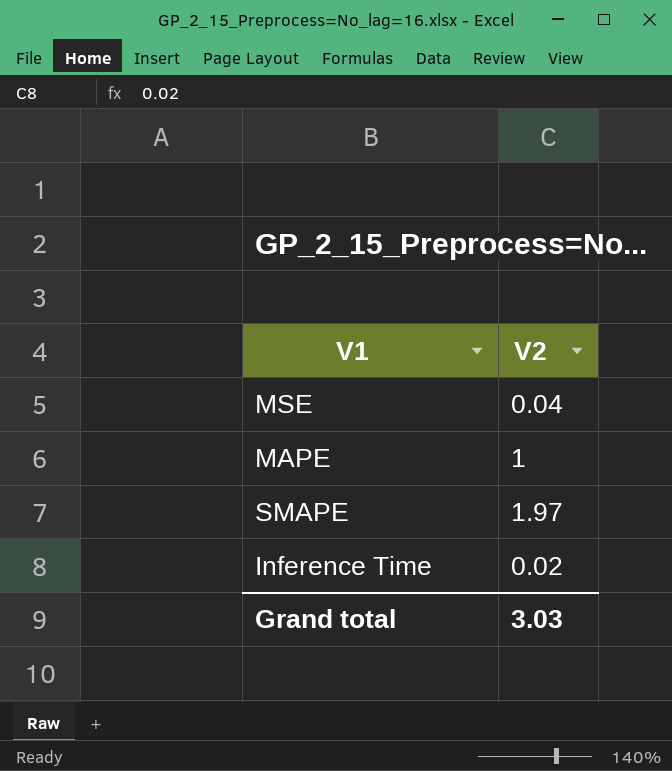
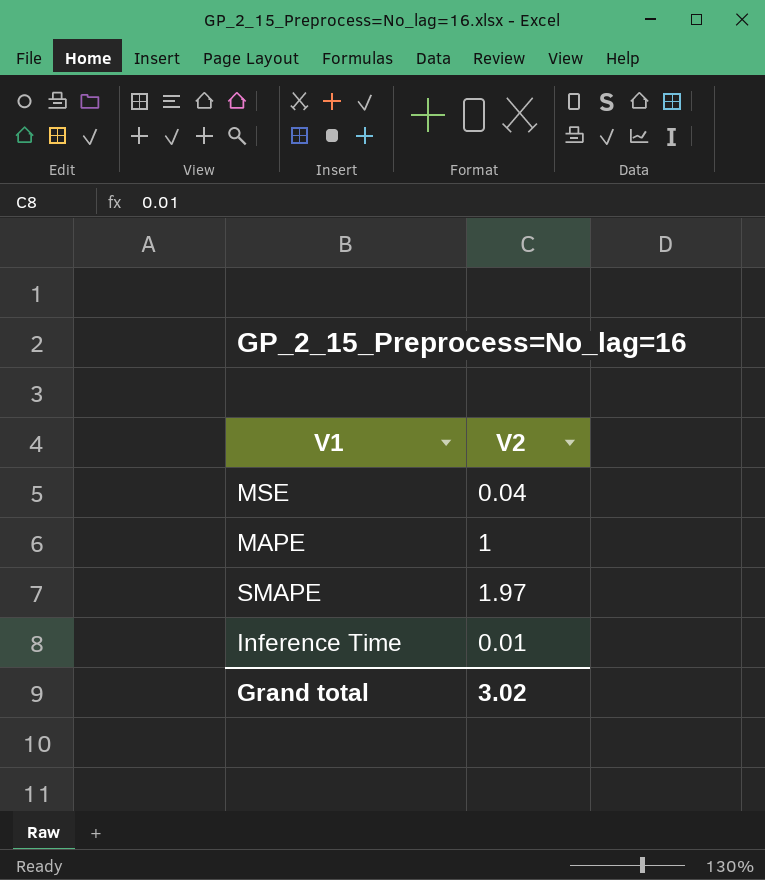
Inference Time | V2: 0.02 -> 0.01
Grand total | V2: 3.03 -> 3.02

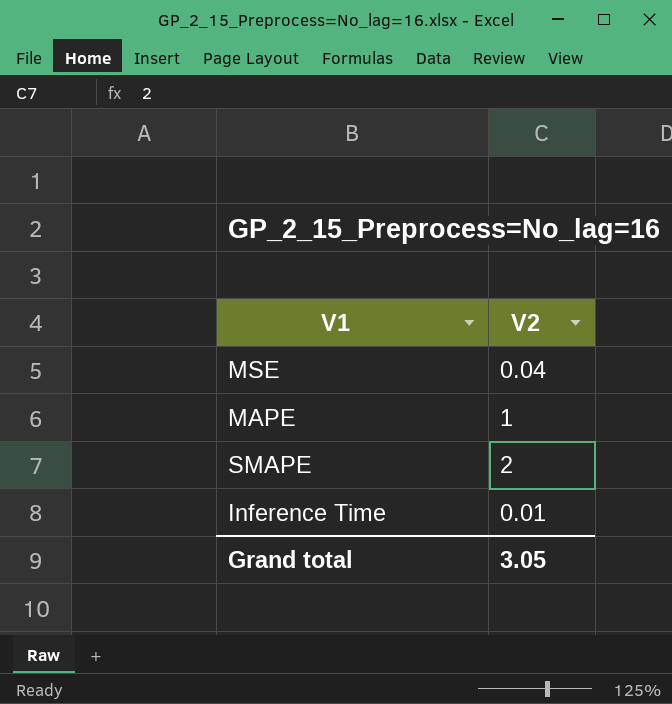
SMAPE | V2: 1.97 -> 2
Grand total | V2: 3.02 -> 3.05

